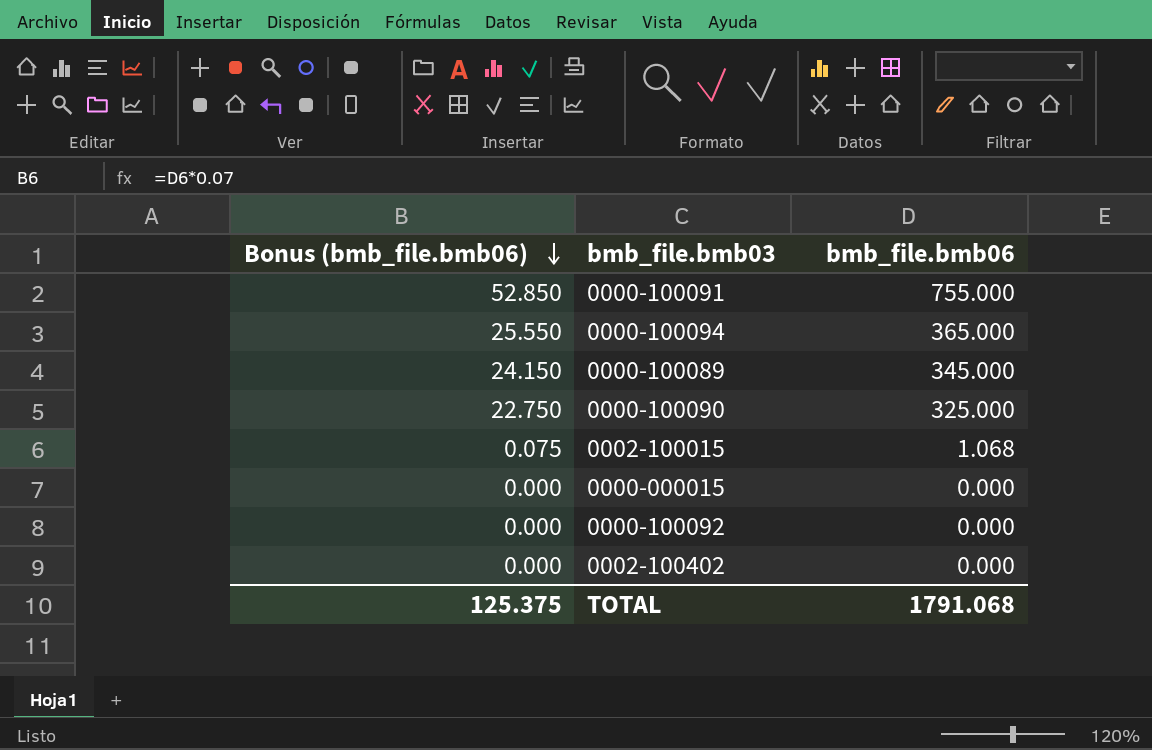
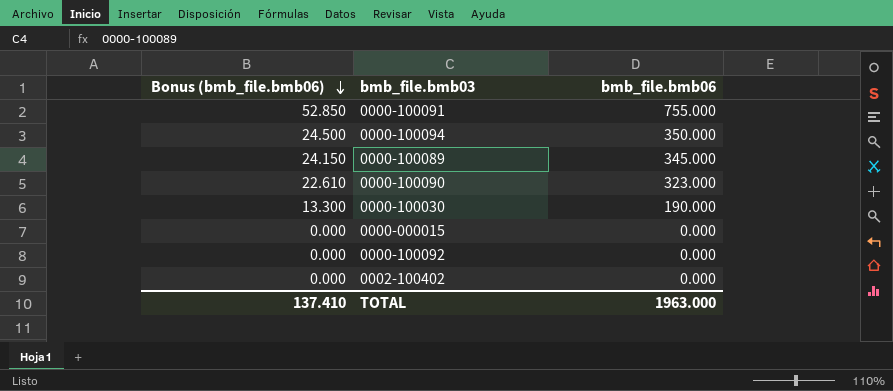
row 0002-100015: 0.075 | 1.068 -> none
0000-100094 | Bonus (bmb_file.bmb06): 25.550 -> 24.500
0000-100094 | bmb_file.bmb06: 365.000 -> 350.000
0000-100090 | Bonus (bmb_file.bmb06): 22.750 -> 22.610
0000-100090 | bmb_file.bmb06: 325.000 -> 323.000
row 0000-100030: none -> 13.300 | 190.000
TOTAL | Bonus (bmb_file.bmb06): 125.375 -> 137.410
TOTAL | bmb_file.bmb06: 1791.068 -> 1963.000

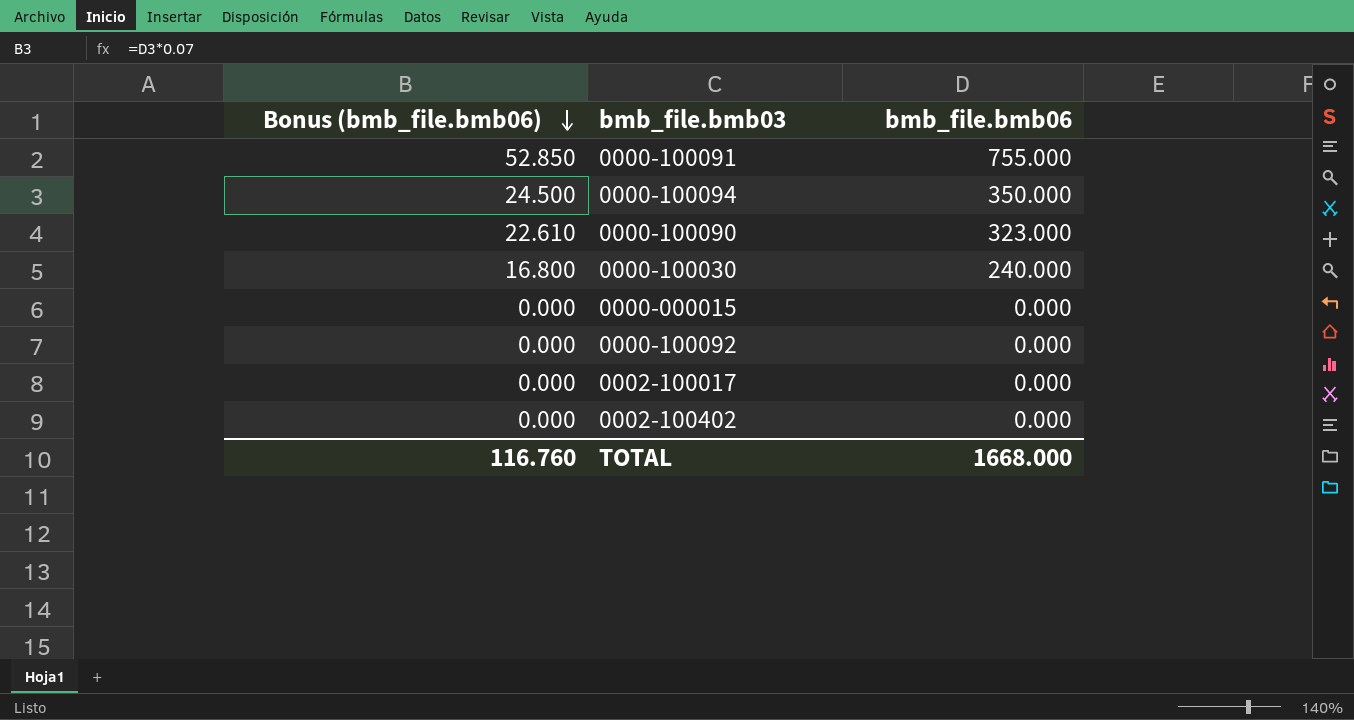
row 0000-100089: 24.150 | 345.000 -> none
0000-100030 | Bonus (bmb_file.bmb06): 13.300 -> 16.800
0000-100030 | bmb_file.bmb06: 190.000 -> 240.000
row 0002-100017: none -> 0.000 | 0.000
TOTAL | Bonus (bmb_file.bmb06): 137.410 -> 116.760
TOTAL | bmb_file.bmb06: 1963.000 -> 1668.000

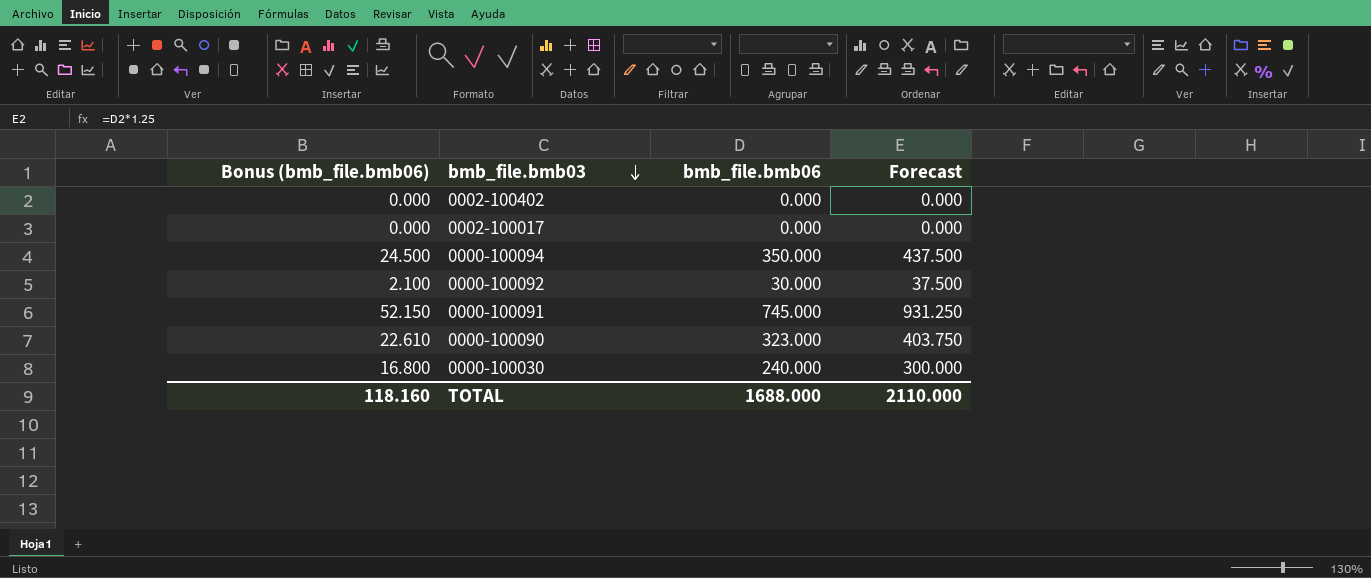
row order: Bonus (bmb_file.bmb06) descending -> bmb_file.bmb03 descending
column Forecast | formula: none -> [bmb_file.bmb06] * 1.25
row 0000-000015: 0.000 | 0.000 -> none
0000-100092 | Bonus (bmb_file.bmb06): 0.000 -> 2.100
0000-100092 | bmb_file.bmb06: 0.000 -> 30.000
0000-100091 | Bonus (bmb_file.bmb06): 52.850 -> 52.150
0000-100091 | bmb_file.bmb06: 755.000 -> 745.000
TOTAL | Bonus (bmb_file.bmb06): 116.760 -> 118.160
TOTAL | bmb_file.bmb06: 1668.000 -> 1688.000

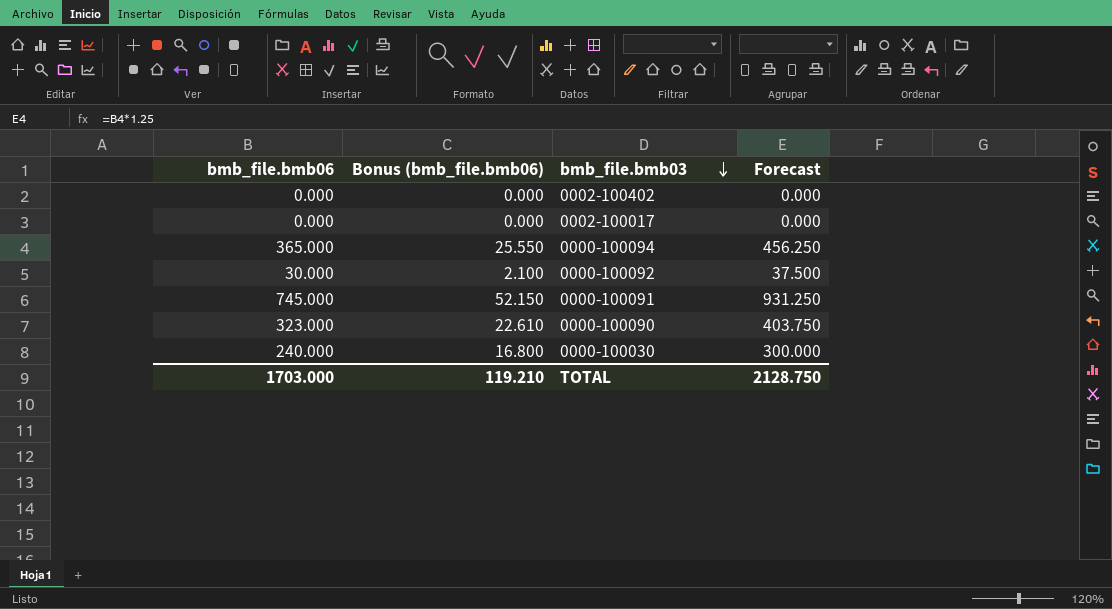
column bmb_file.bmb06 | position: 3 -> 1
0000-100094 | bmb_file.bmb06: 350.000 -> 365.000
0000-100094 | Bonus (bmb_file.bmb06): 24.500 -> 25.550
0000-100094 | Forecast: 437.500 -> 456.250
TOTAL | bmb_file.bmb06: 1688.000 -> 1703.000
TOTAL | Bonus (bmb_file.bmb06): 118.160 -> 119.210
TOTAL | Forecast: 2110.000 -> 2128.750

